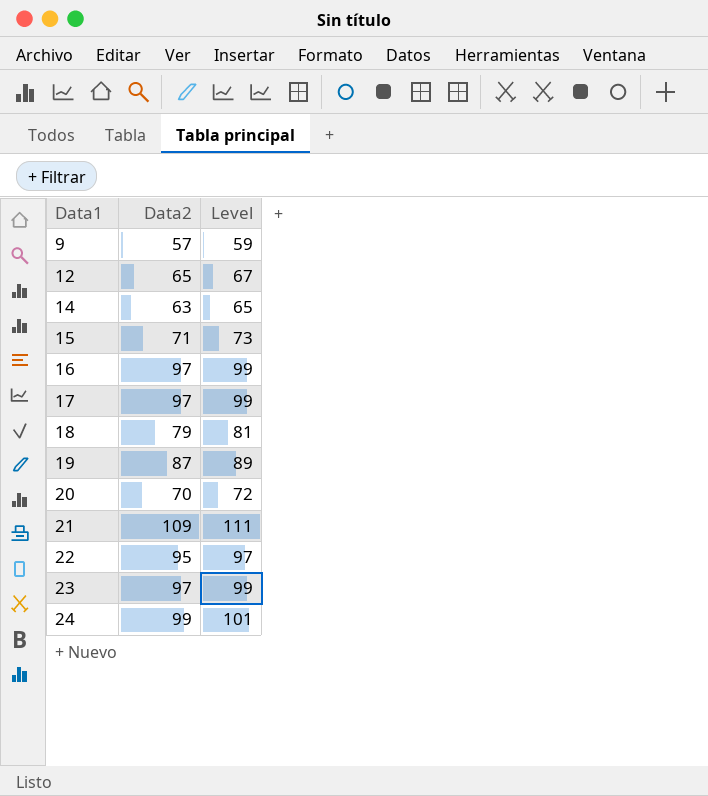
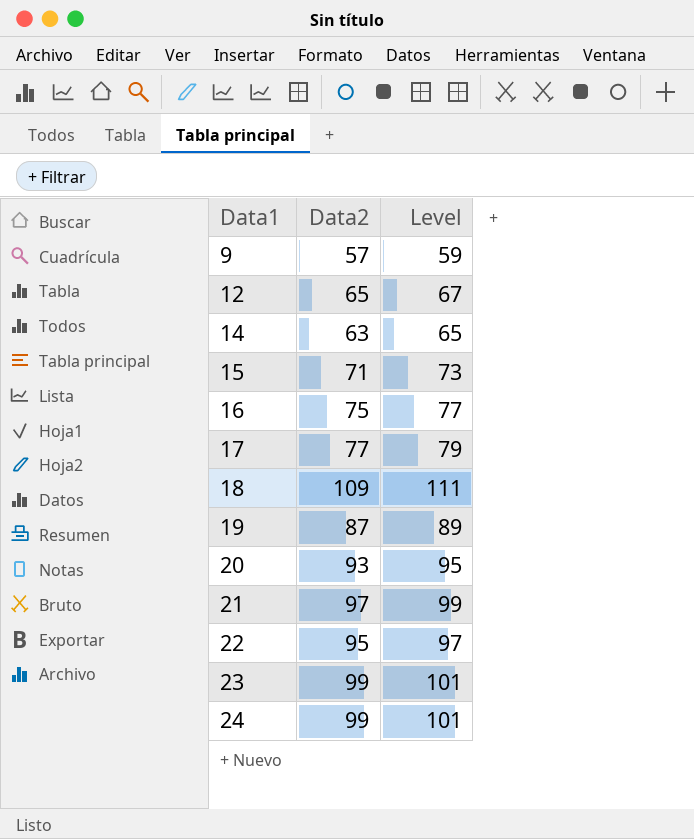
16 | Data2: 97 -> 75
16 | Level: 99 -> 77
17 | Data2: 97 -> 77
17 | Level: 99 -> 79
18 | Data2: 79 -> 109
18 | Level: 81 -> 111
20 | Data2: 70 -> 93
20 | Level: 72 -> 95
21 | Data2: 109 -> 97
21 | Level: 111 -> 99
23 | Data2: 97 -> 99
23 | Level: 99 -> 101

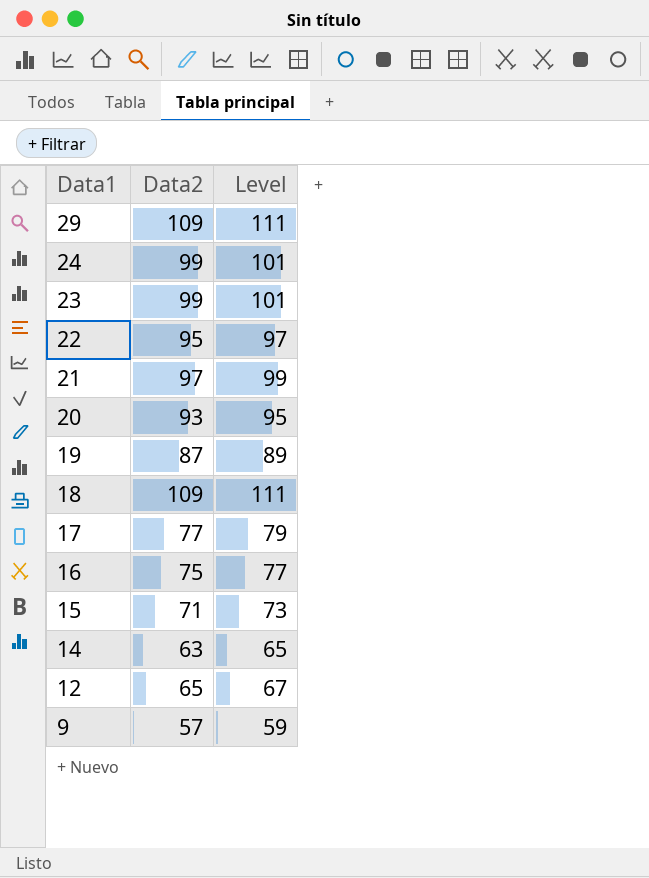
row order: Data1 ascending -> Data1 descending
row 29: none -> 109 | 111

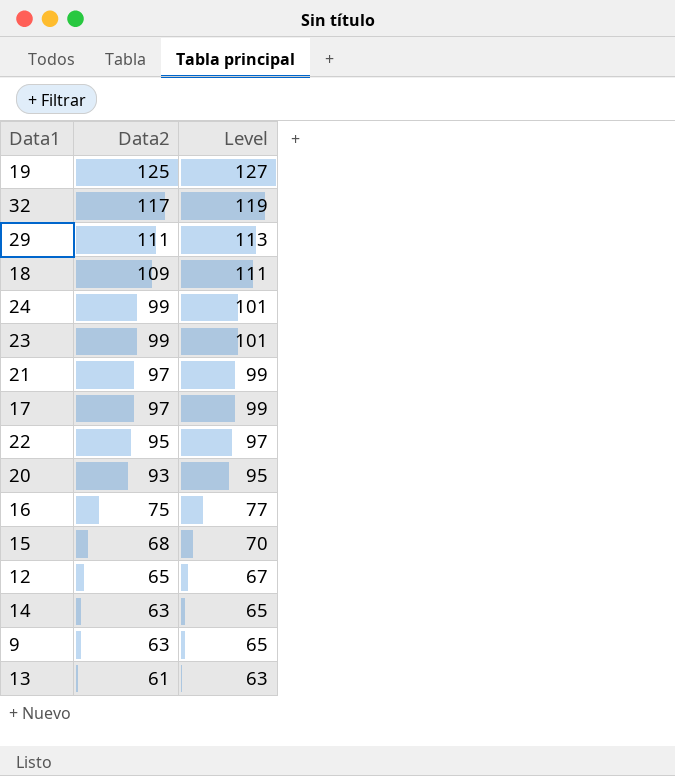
row order: Data1 descending -> Data2 descending
19 | Data2: 87 -> 125
19 | Level: 89 -> 127
row 32: none -> 117 | 119
29 | Data2: 109 -> 111
29 | Level: 111 -> 113
17 | Data2: 77 -> 97
17 | Level: 79 -> 99
15 | Data2: 71 -> 68
15 | Level: 73 -> 70
9 | Data2: 57 -> 63
9 | Level: 59 -> 65
row 13: none -> 61 | 63

